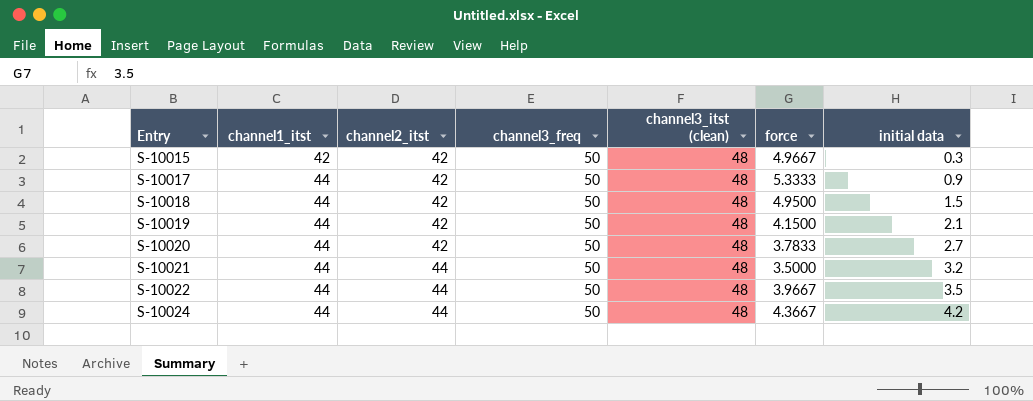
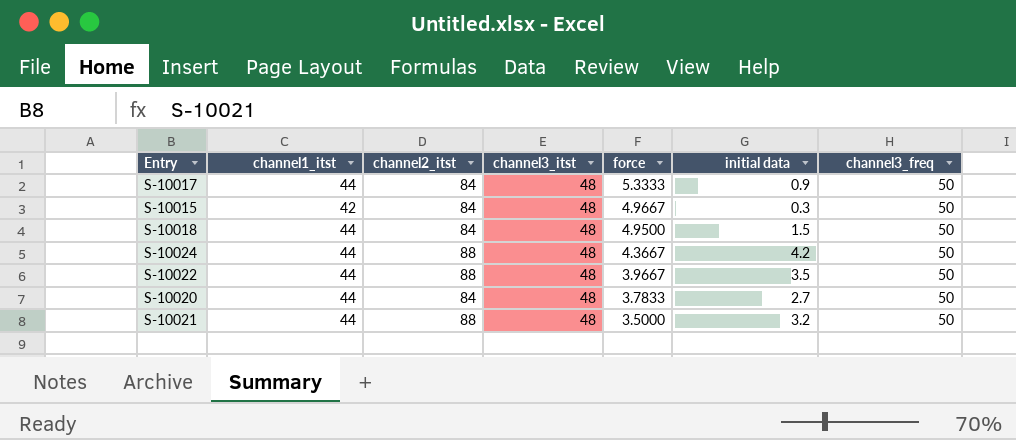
row order: Entry ascending -> force descending
column name: channel3_itst (clean) -> channel3_itst
column channel3_freq | position: 4 -> 7
row S-10019: 44 | 42 | 50 | 48 | 4.1500 | 2.1 -> none
S-10017 | channel2_itst: 42 -> 84
S-10015 | channel2_itst: 42 -> 84
S-10018 | channel2_itst: 42 -> 84
S-10024 | channel2_itst: 44 -> 88
S-10022 | channel2_itst: 44 -> 88
S-10020 | channel2_itst: 42 -> 84
S-10021 | channel2_itst: 44 -> 88

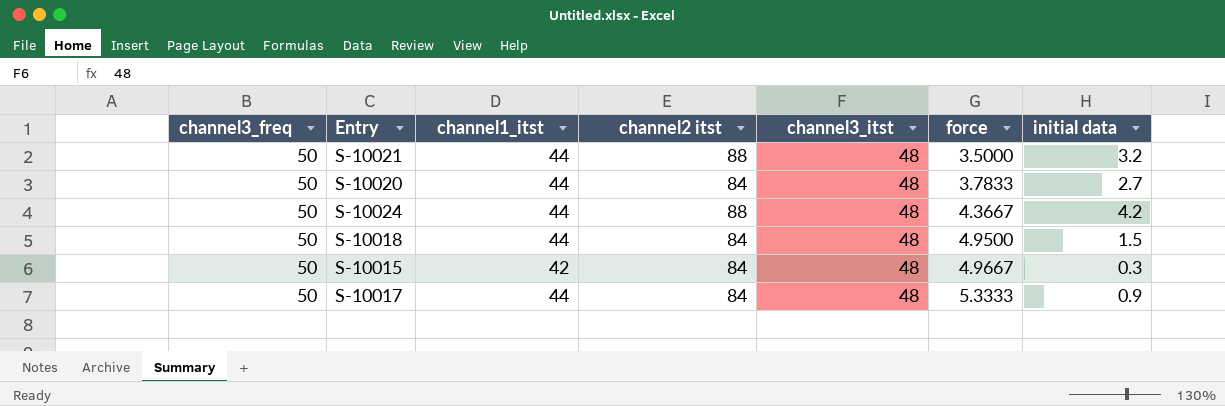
row order: force descending -> force ascending
column channel3_freq | position: 7 -> 1
column name: channel2_itst -> channel2 itst
row S-10022: 44 | 88 | 48 | 3.9667 | 3.5 | 50 -> none

